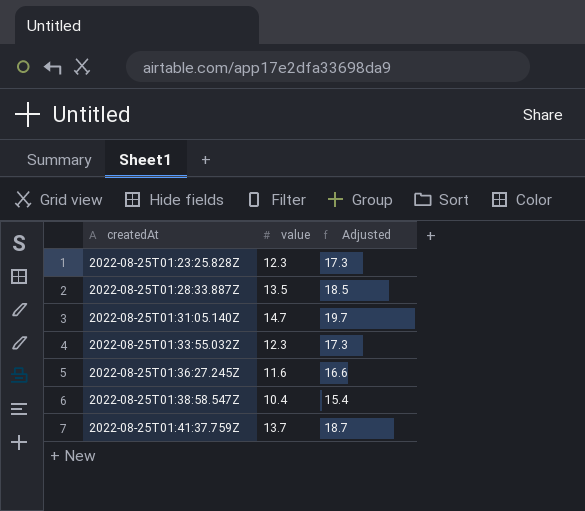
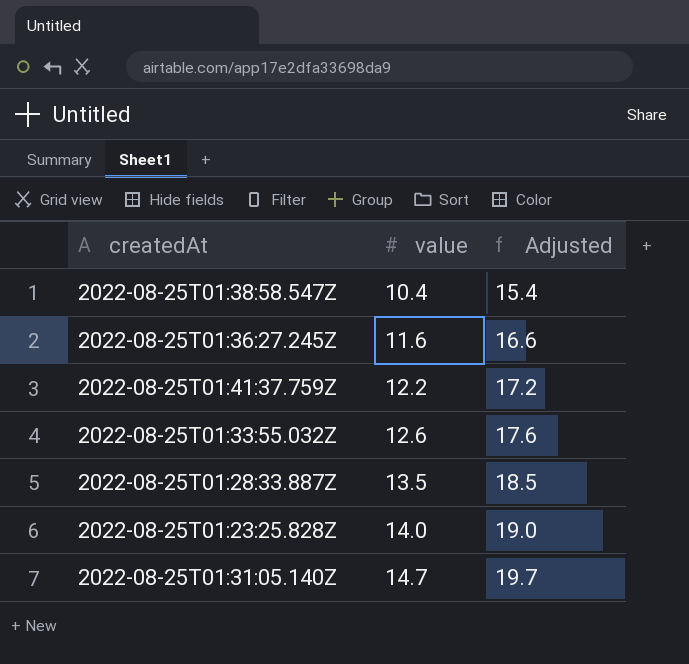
row order: createdAt ascending -> value ascending
2022-08-25T01:41:37.759Z | value: 13.7 -> 12.2
2022-08-25T01:41:37.759Z | Adjusted: 18.7 -> 17.2
2022-08-25T01:33:55.032Z | value: 12.3 -> 12.6
2022-08-25T01:33:55.032Z | Adjusted: 17.3 -> 17.6
2022-08-25T01:23:25.828Z | value: 12.3 -> 14.0
2022-08-25T01:23:25.828Z | Adjusted: 17.3 -> 19.0

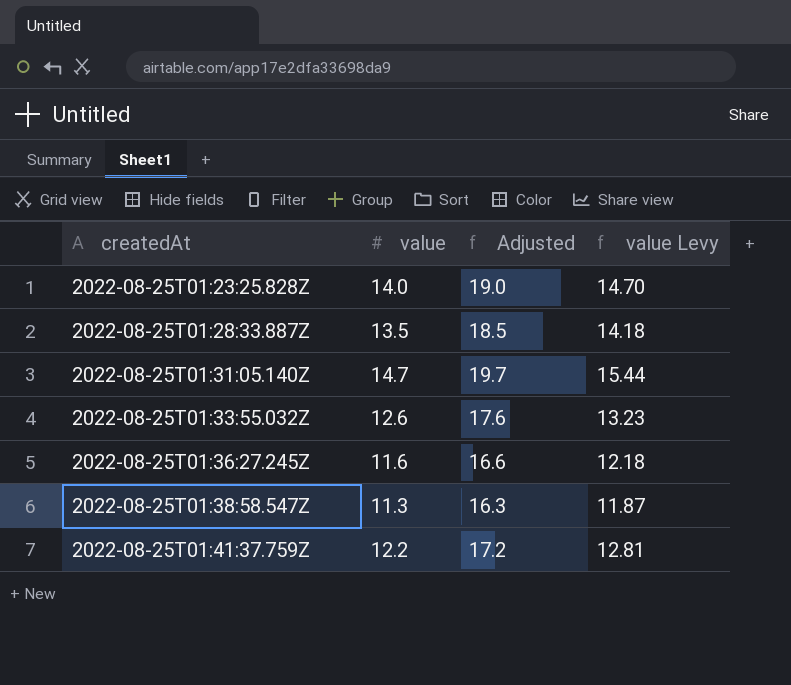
row order: value ascending -> createdAt ascending
column value Levy | formula: none -> [value] * 1.05
2022-08-25T01:38:58.547Z | value: 10.4 -> 11.3
2022-08-25T01:38:58.547Z | Adjusted: 15.4 -> 16.3

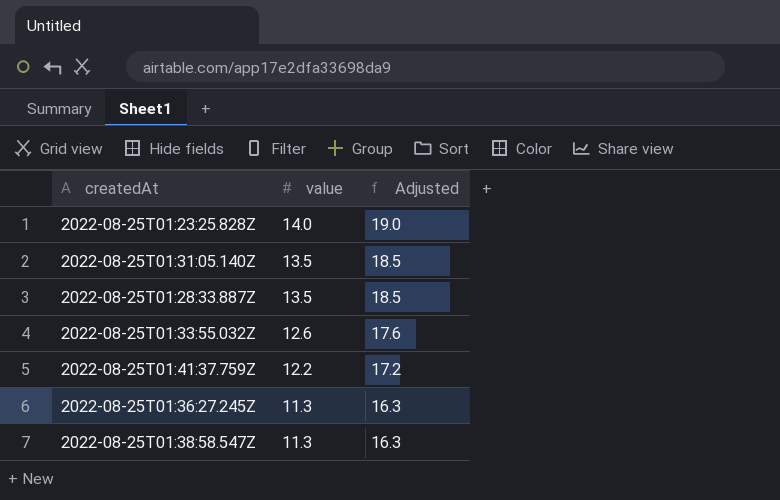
row order: createdAt ascending -> value descending
column value Levy | formula: [value] * 1.05 -> none
2022-08-25T01:31:05.140Z | value: 14.7 -> 13.5
2022-08-25T01:31:05.140Z | Adjusted: 19.7 -> 18.5
2022-08-25T01:36:27.245Z | value: 11.6 -> 11.3
2022-08-25T01:36:27.245Z | Adjusted: 16.6 -> 16.3

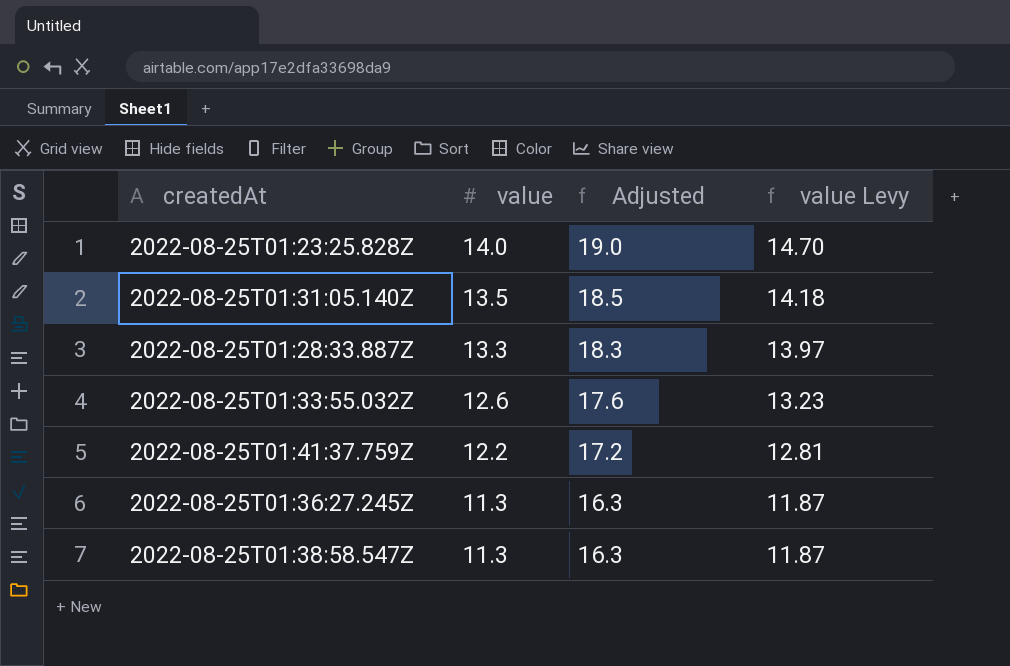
column value Levy | formula: none -> [value] * 1.05
2022-08-25T01:28:33.887Z | value: 13.5 -> 13.3
2022-08-25T01:28:33.887Z | Adjusted: 18.5 -> 18.3

